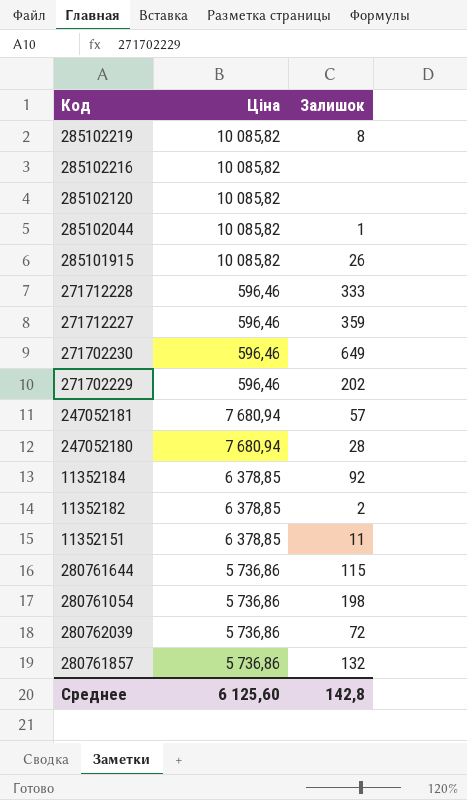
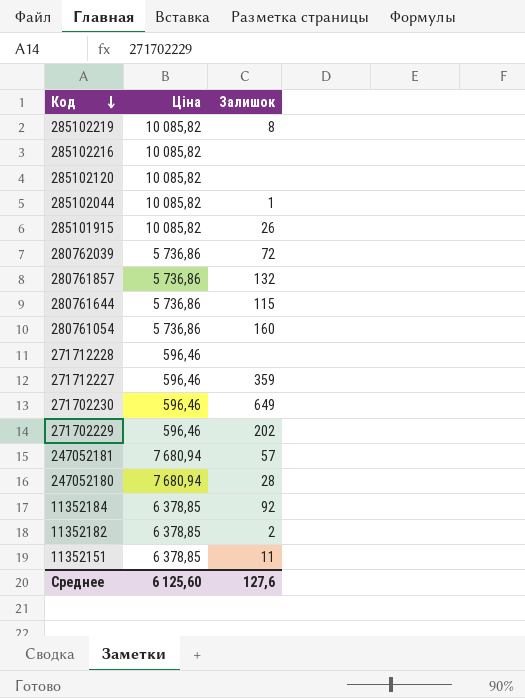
row order: none -> Код descending
280761054 | Залишок: 198 -> 160
271712228 | Залишок: 333 -> none
Среднее | Залишок: 142,8 -> 127,6

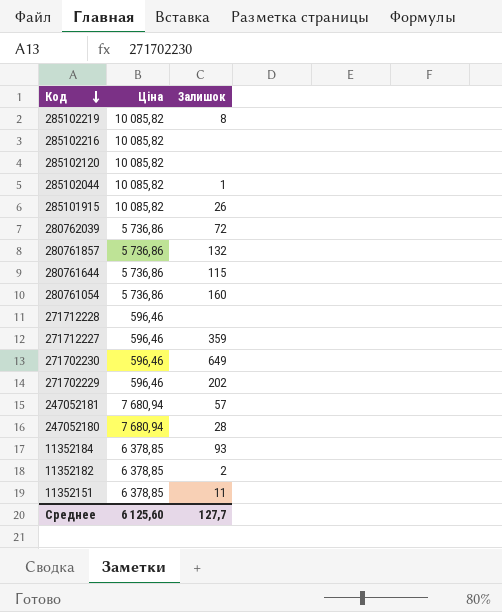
11352184 | Залишок: 92 -> 93
Среднее | Залишок: 127,6 -> 127,7

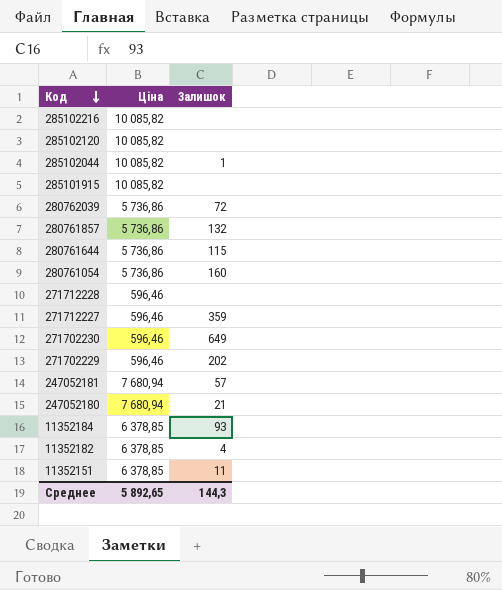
row 285102219: 10 085,82 | 8 -> none
285101915 | Залишок: 26 -> none
247052180 | Залишок: 28 -> 21
11352182 | Залишок: 2 -> 4
Среднее | Ціна: 6 125,60 -> 5 892,65
Среднее | Залишок: 127,7 -> 144,3

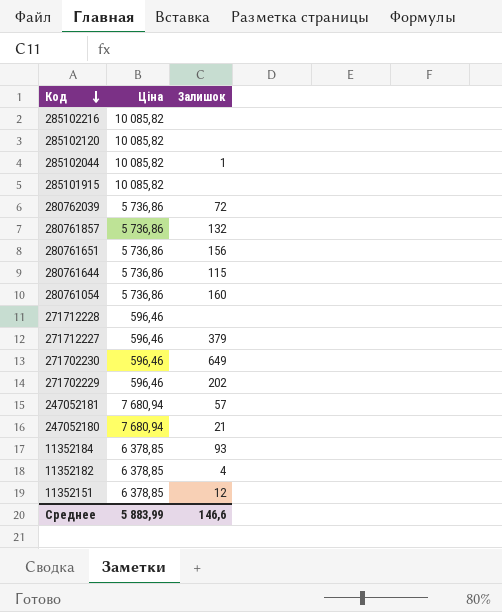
row 280761651: none -> 5 736,86 | 156
271712227 | Залишок: 359 -> 379
11352151 | Залишок: 11 -> 12
Среднее | Ціна: 5 892,65 -> 5 883,99
Среднее | Залишок: 144,3 -> 146,6

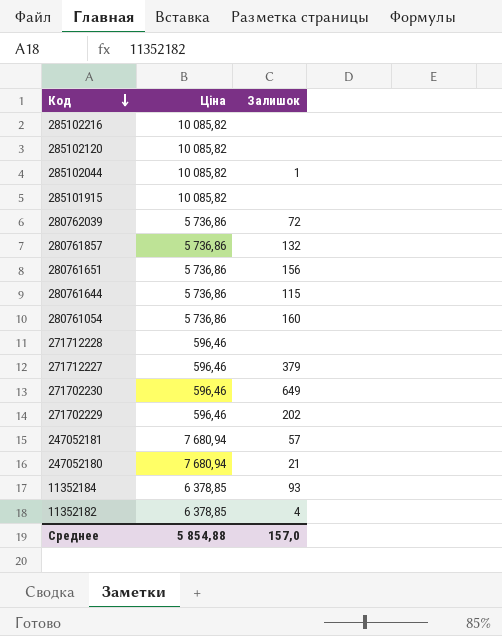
row 11352151: 6 378,85 | 12 -> none
Среднее | Ціна: 5 883,99 -> 5 854,88
Среднее | Залишок: 146,6 -> 157,0

